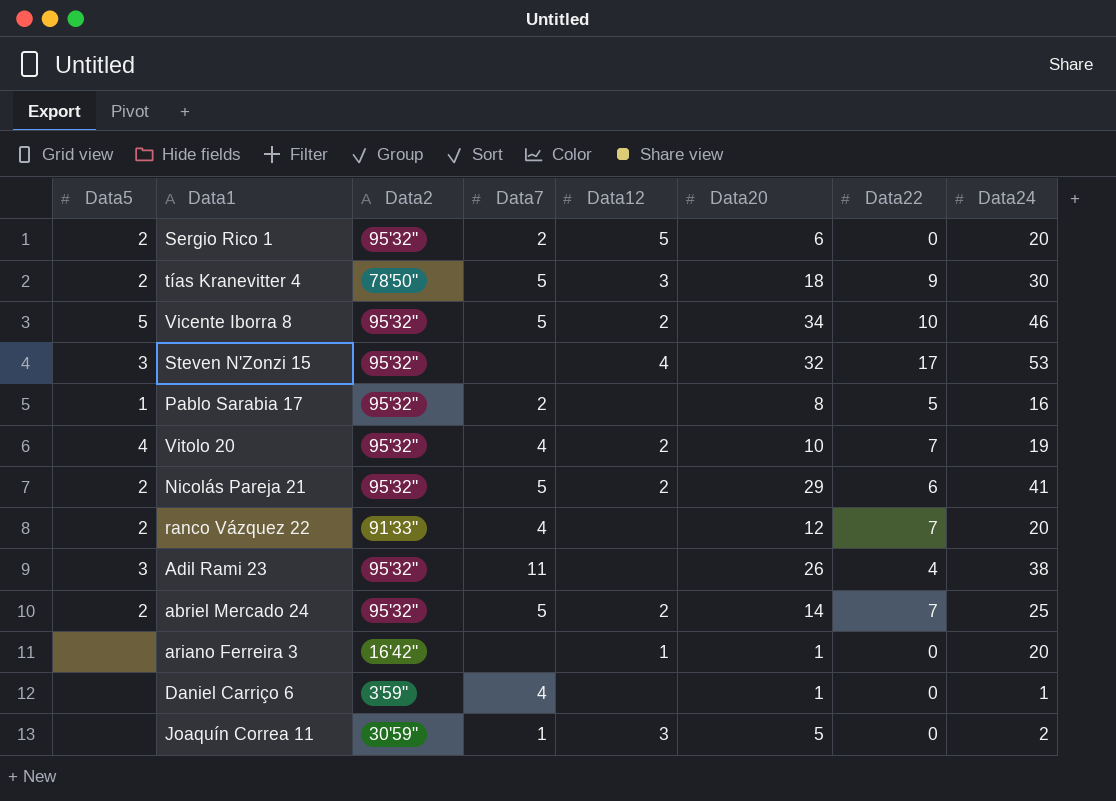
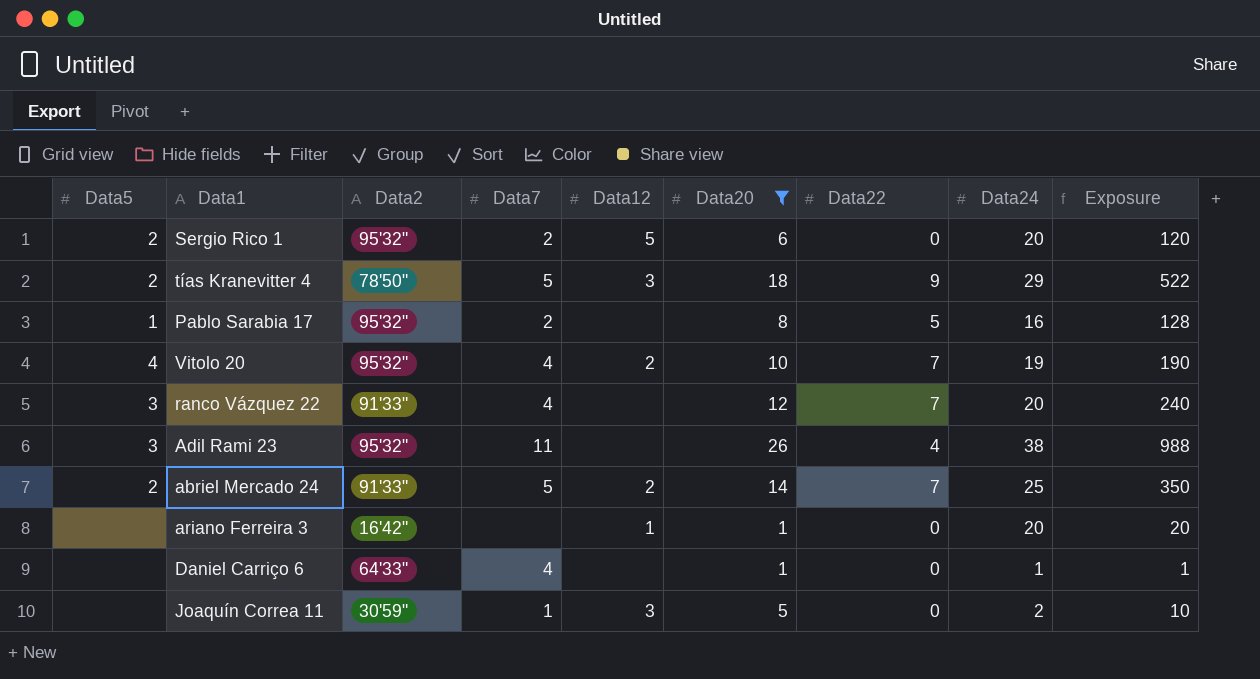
filter: none -> Data20 <= 26
column Exposure | formula: none -> [Data20] * [Data24]
tías Kranevitter 4 | Data24: 30 -> 29
ranco Vázquez 22 | Data5: 2 -> 3
abriel Mercado 24 | Data2: 95'32" -> 91'33"
Daniel Carriço 6 | Data2: 3'59" -> 64'33"

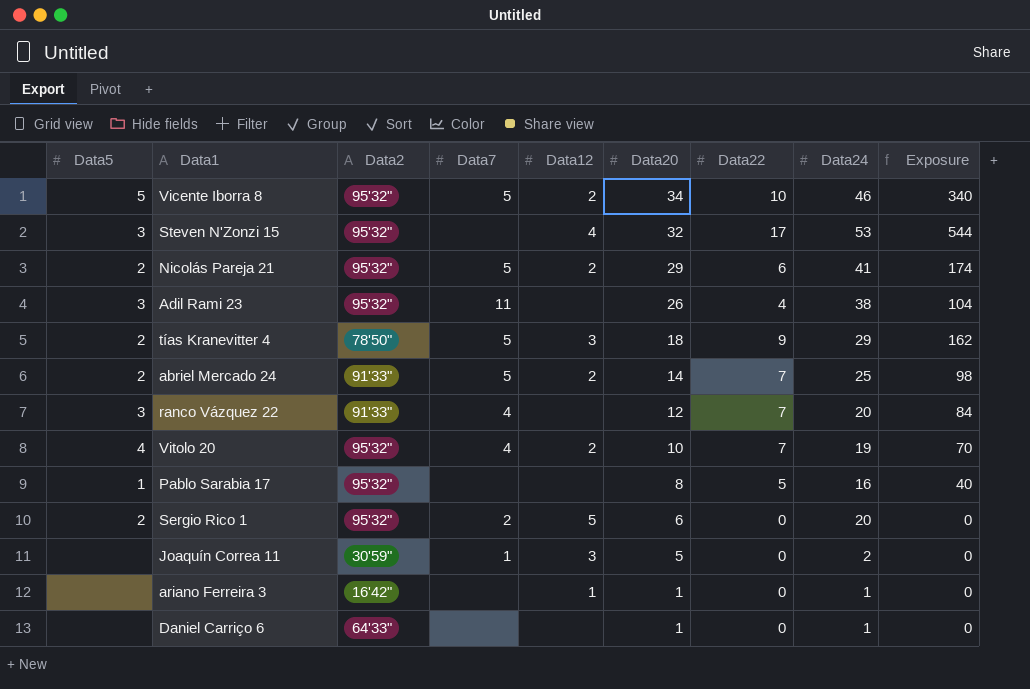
filter: Data20 <= 26 -> none
row order: none -> Data20 descending
column Exposure | formula: [Data20] * [Data24] -> [Data20] * [Data22]
Pablo Sarabia 17 | Data7: 2 -> none
ariano Ferreira 3 | Data24: 20 -> 1
Daniel Carriço 6 | Data7: 4 -> none

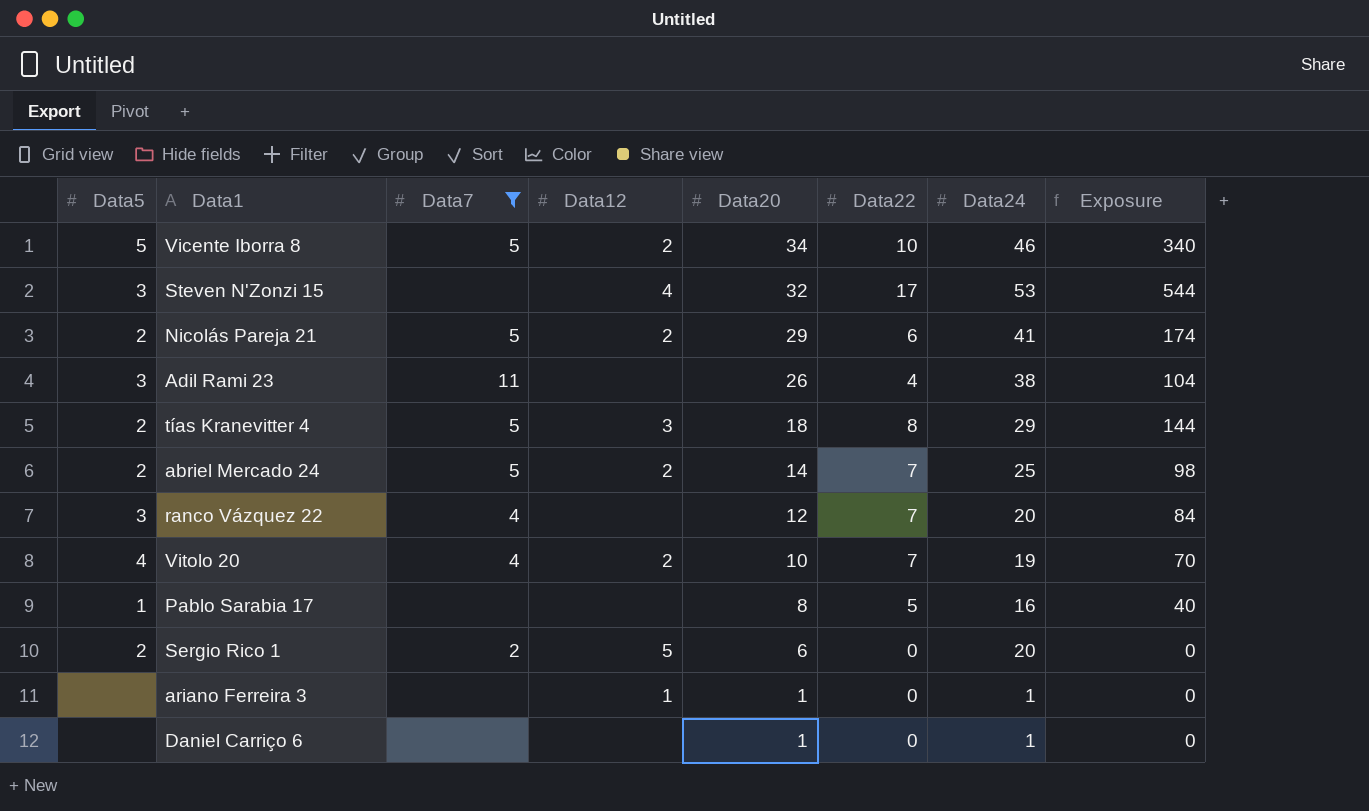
filter: none -> Data7 != 1
column Data2 | position: 3 -> none
tías Kranevitter 4 | Data22: 9 -> 8
tías Kranevitter 4 | Exposure: 162 -> 144

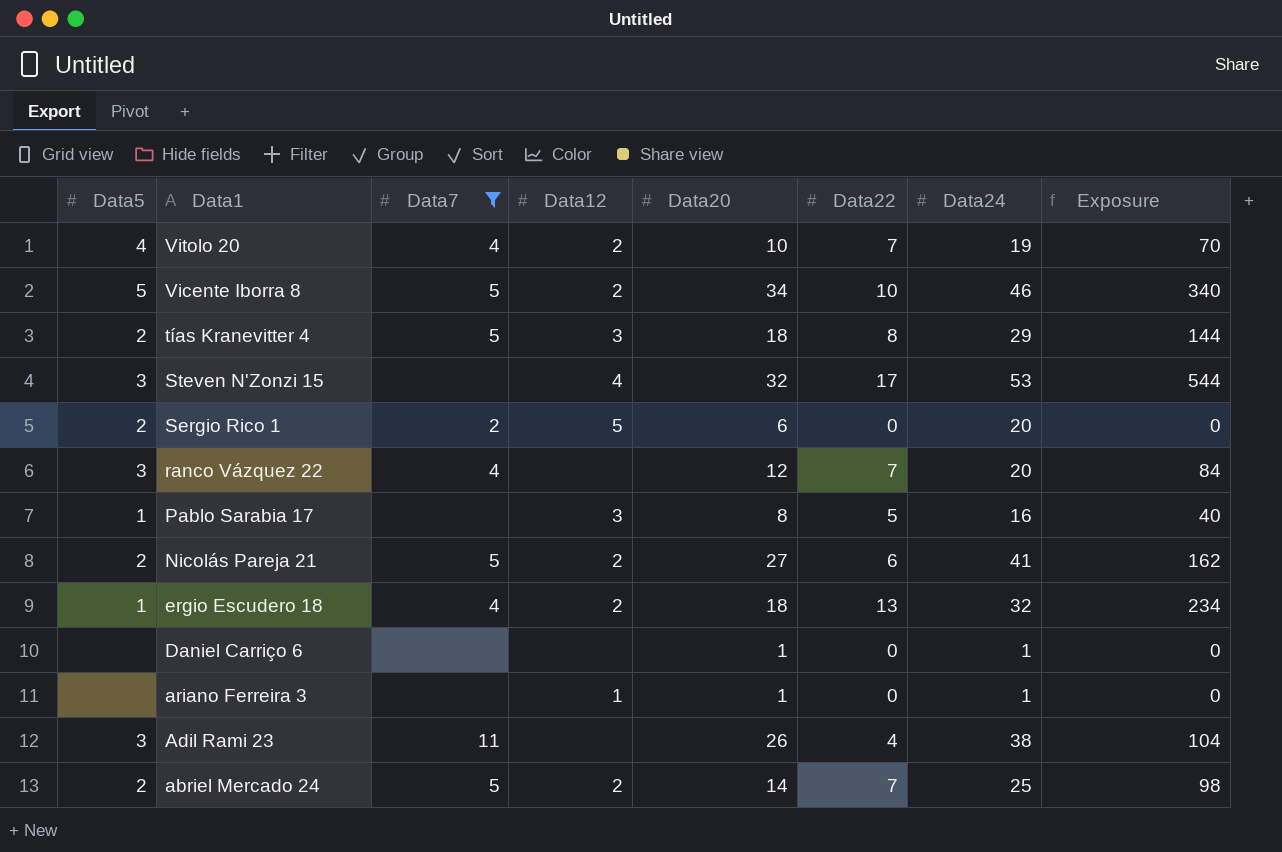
row order: Data20 descending -> Data1 descending
Pablo Sarabia 17 | Data12: none -> 3
Nicolás Pareja 21 | Data20: 29 -> 27
Nicolás Pareja 21 | Exposure: 174 -> 162
row ergio Escudero 18: none -> 1 | 4 | 2 | 18 | 13 | 32 | 234

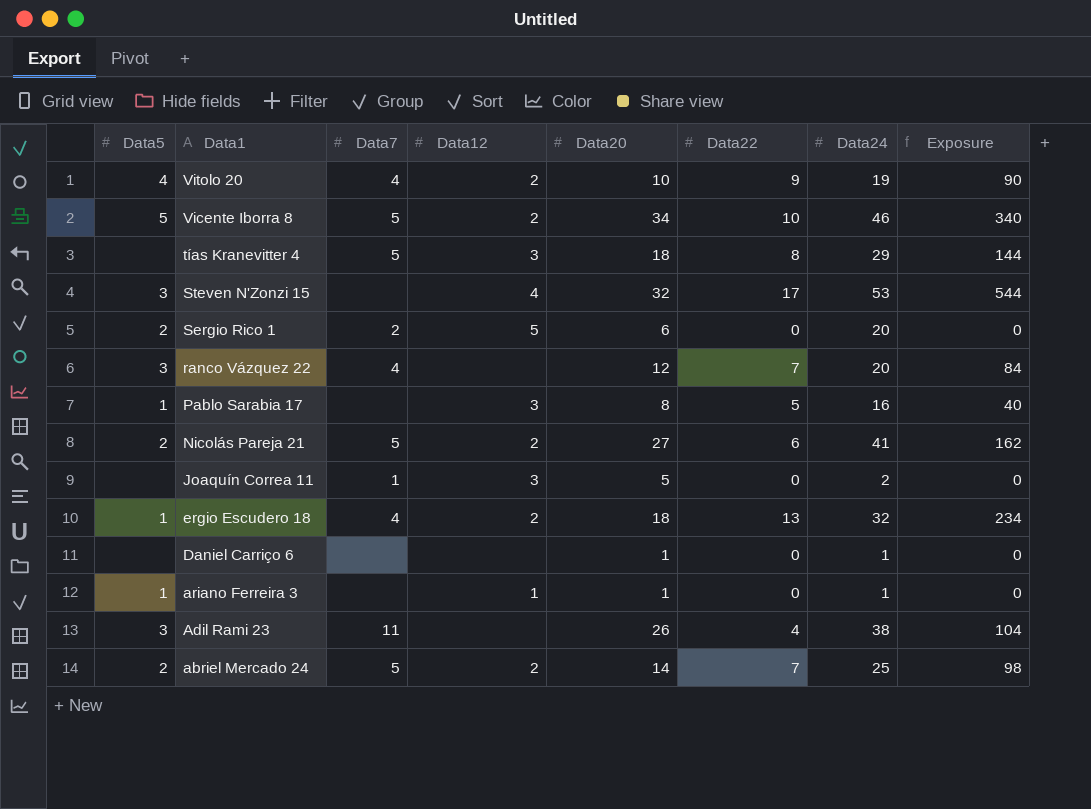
filter: Data7 != 1 -> none
Vitolo 20 | Data22: 7 -> 9
Vitolo 20 | Exposure: 70 -> 90
tías Kranevitter 4 | Data5: 2 -> none
ariano Ferreira 3 | Data5: none -> 1

